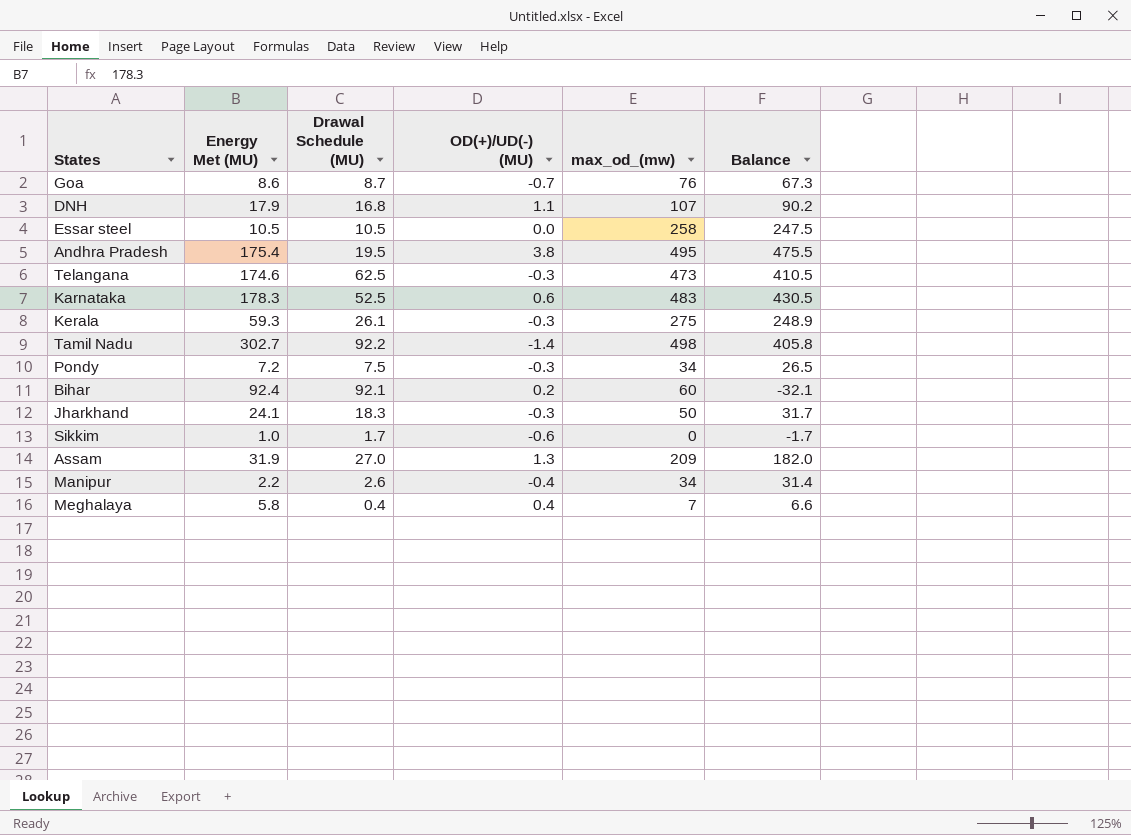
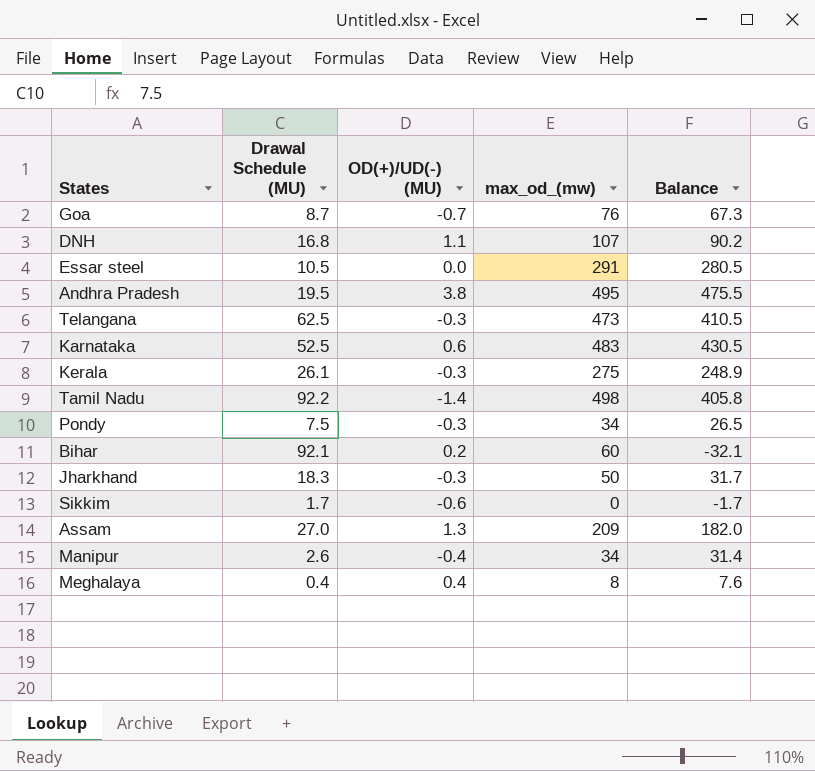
column Energy Met (MU) | position: 2 -> none
Essar steel | max_od_(mw): 258 -> 291
Essar steel | Balance: 247.5 -> 280.5
Meghalaya | max_od_(mw): 7 -> 8
Meghalaya | Balance: 6.6 -> 7.6

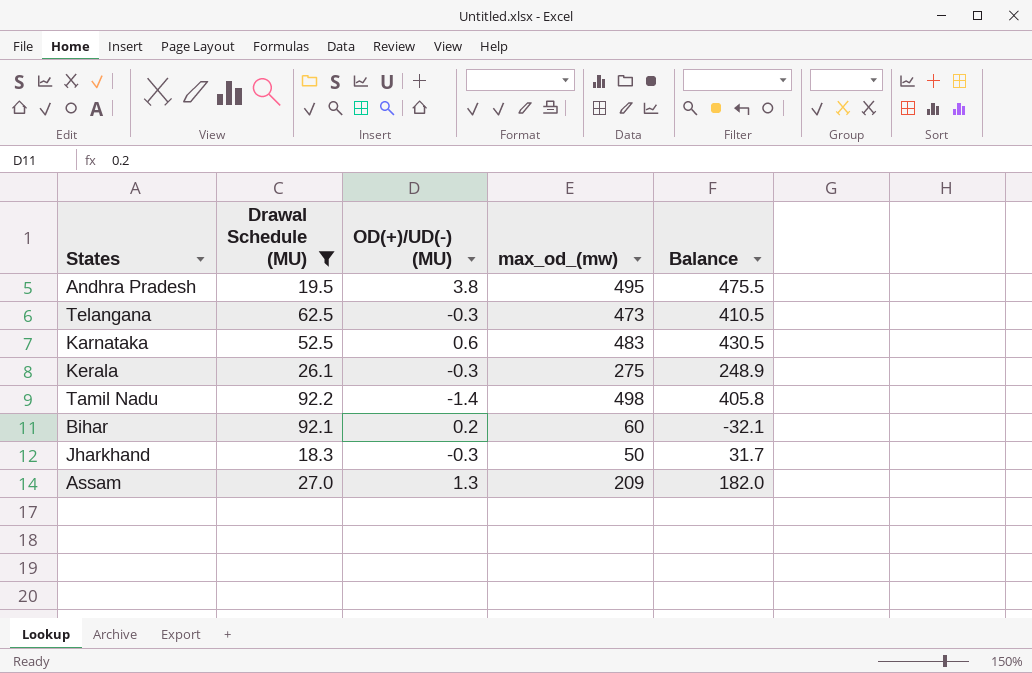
filter: none -> Drawal Schedule (MU) >= 18.3

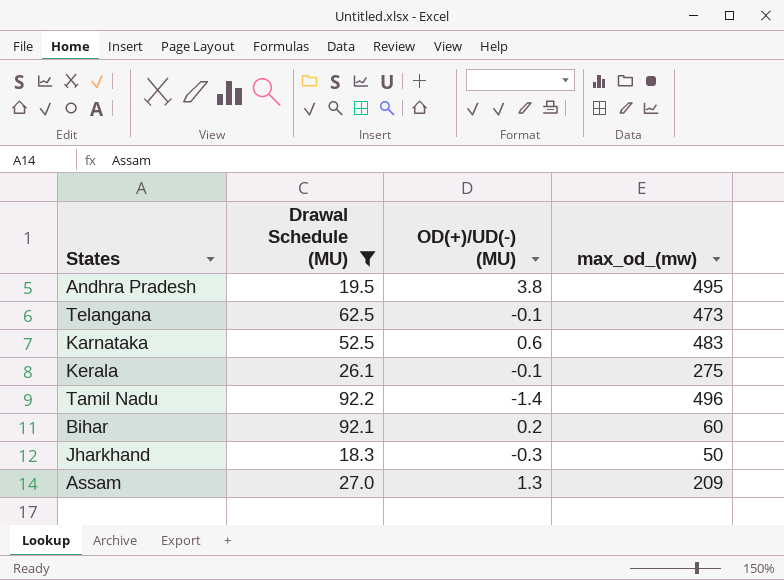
column Balance | formula: [max_od_(mw)] - [Drawal Schedule (MU)] -> none
Telangana | OD(+)/UD(-) (MU): -0.3 -> -0.1
Kerala | OD(+)/UD(-) (MU): -0.3 -> -0.1
Tamil Nadu | max_od_(mw): 498 -> 496

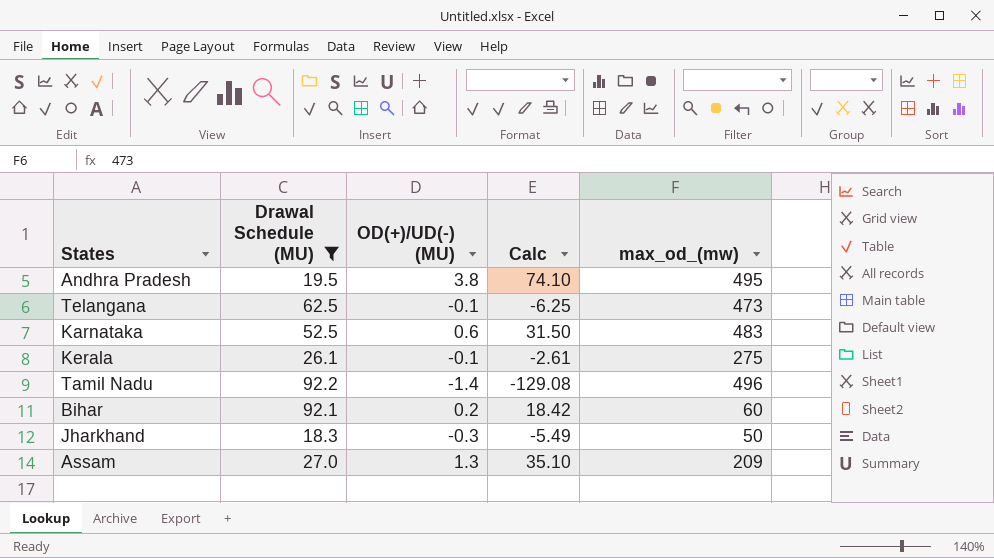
column Calc | formula: none -> [Drawal Schedule (MU)] * [OD(+)/UD(-) (MU)]

